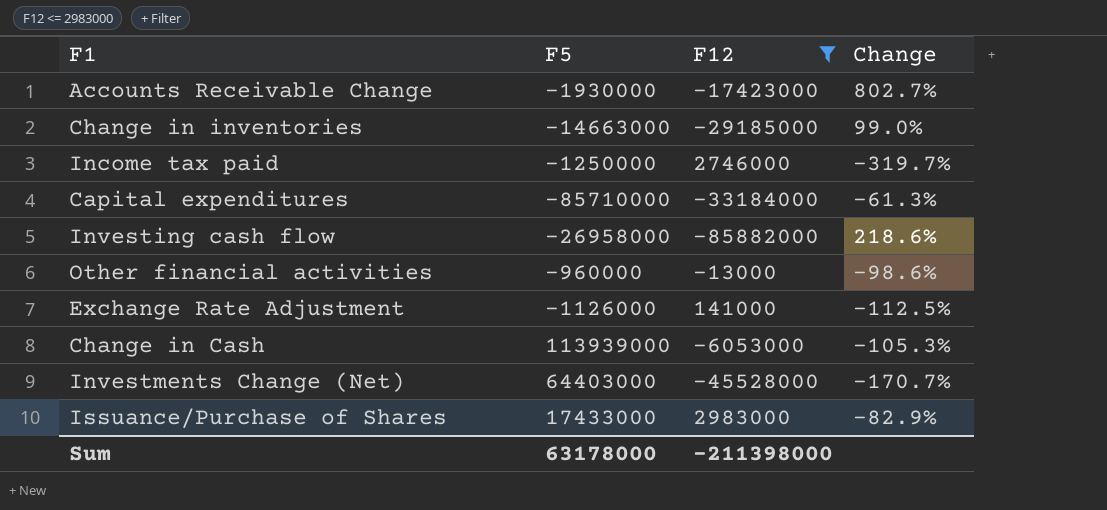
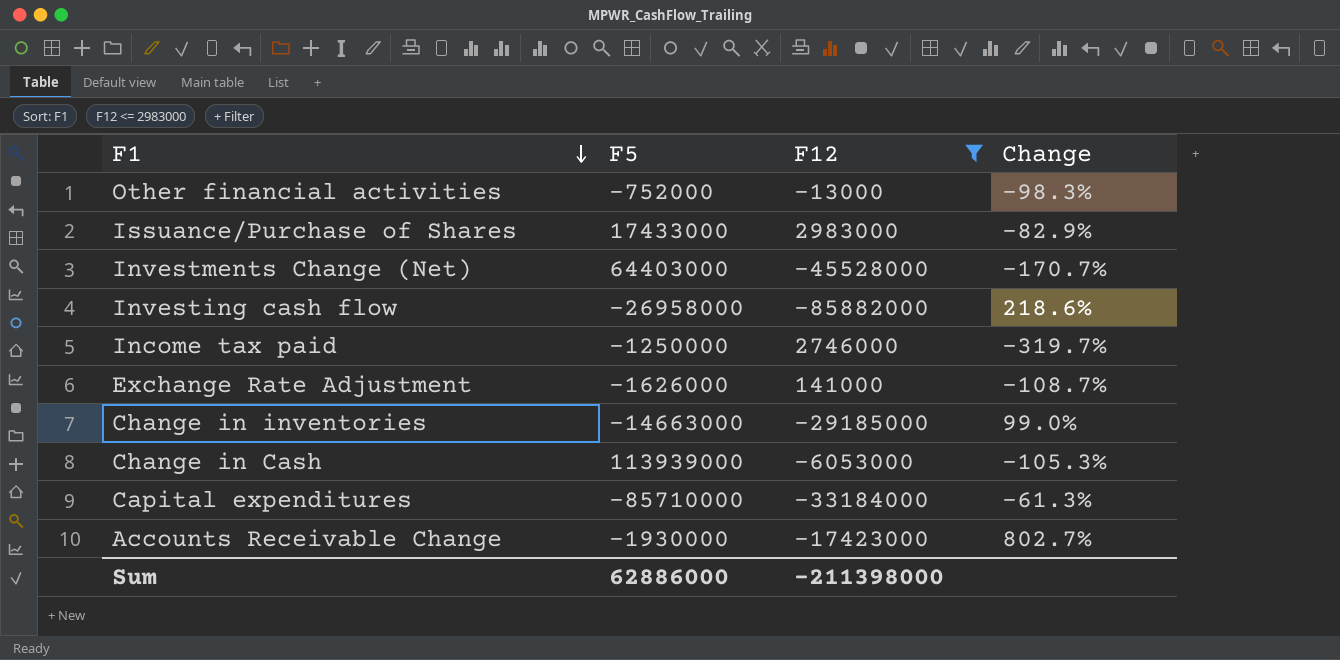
row order: none -> F1 descending
Other financial activities | F5: -960000 -> -752000
Other financial activities | Change: -98.6% -> -98.3%
Exchange Rate Adjustment | F5: -1126000 -> -1626000
Exchange Rate Adjustment | Change: -112.5% -> -108.7%
Sum | F5: 63178000 -> 62886000

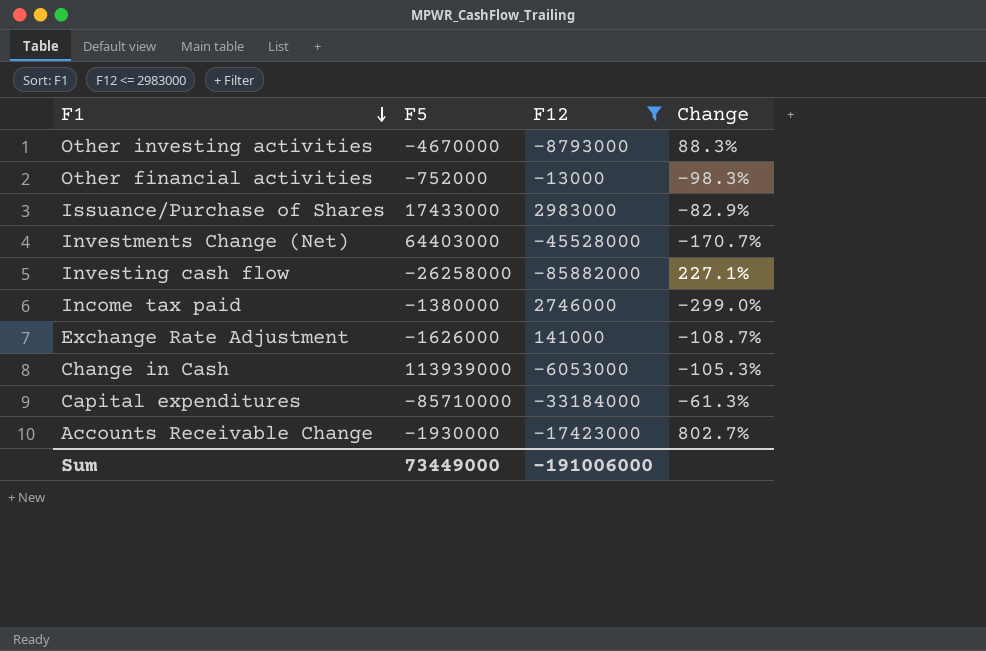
row Change in inventories: -14663000 | -29185000 | 99.0% -> none
row Other investing activities: none -> -4670000 | -8793000 | 88.3%
Investing cash flow | F5: -26958000 -> -26258000
Investing cash flow | Change: 218.6% -> 227.1%
Income tax paid | F5: -1250000 -> -1380000
Income tax paid | Change: -319.7% -> -299.0%
Sum | F5: 62886000 -> 73449000
Sum | F12: -211398000 -> -191006000

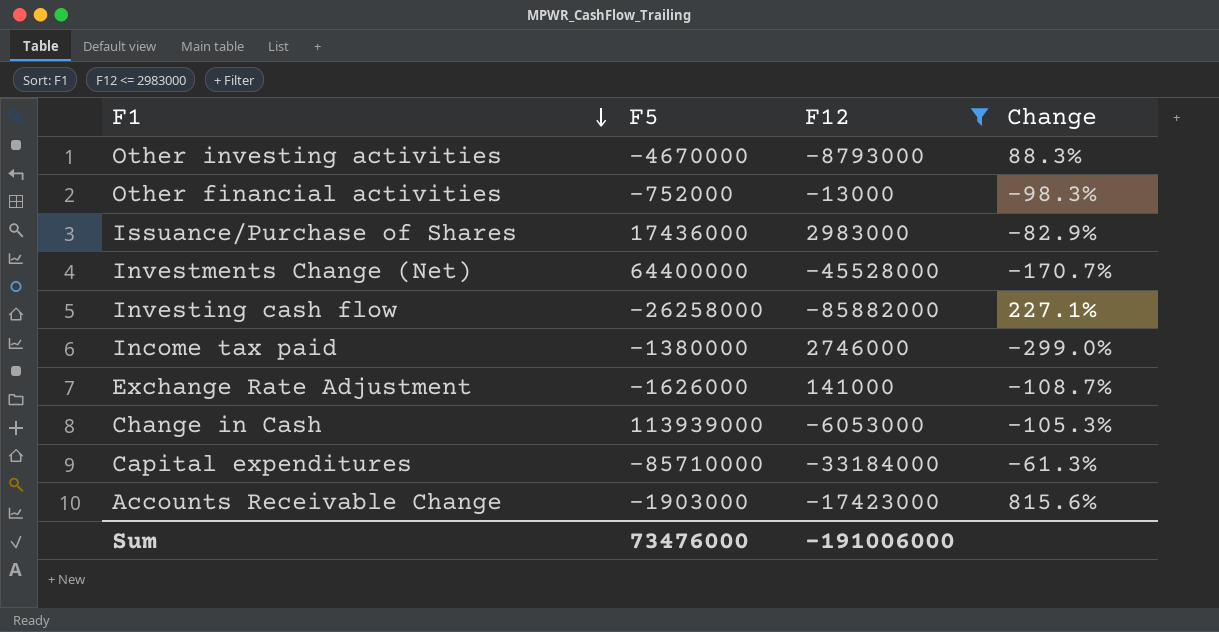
Issuance/Purchase of Shares | F5: 17433000 -> 17436000
Investments Change (Net) | F5: 64403000 -> 64400000
Accounts Receivable Change | F5: -1930000 -> -1903000
Accounts Receivable Change | Change: 802.7% -> 815.6%
Sum | F5: 73449000 -> 73476000

